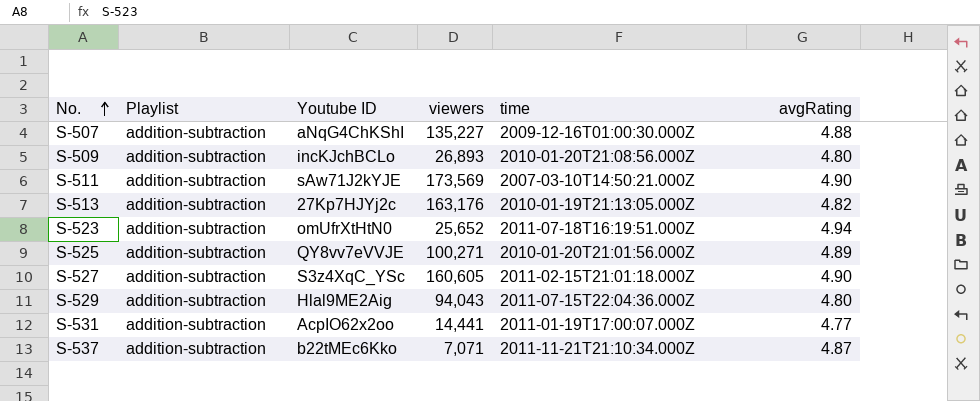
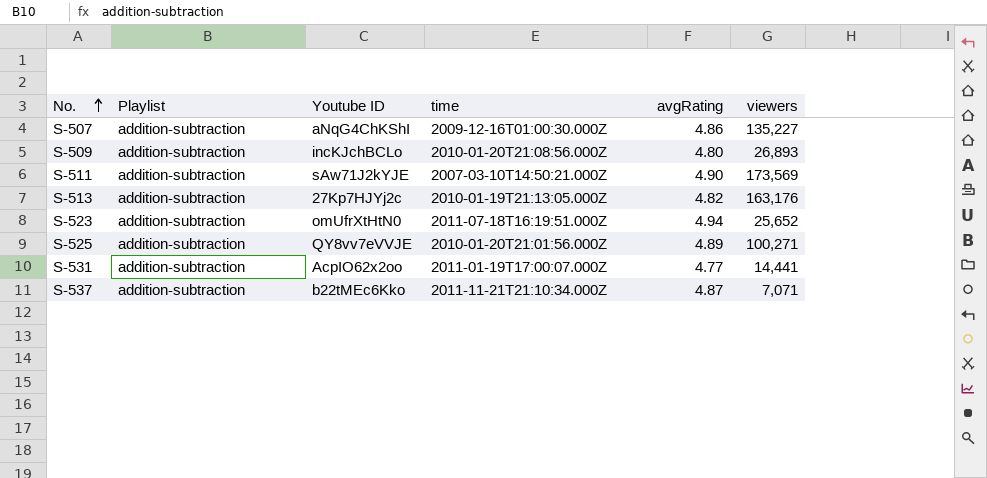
column viewers | position: 4 -> 6
row S-527: addition-subtraction | S3z4XqC_YSc | 160,605 | 2011-02-15T21:01:18.000Z | 4.90 -> none
row S-529: addition-subtraction | Hlal9ME2Aig | 94,043 | 2011-07-15T22:04:36.000Z | 4.80 -> none
S-507 | avgRating: 4.88 -> 4.86

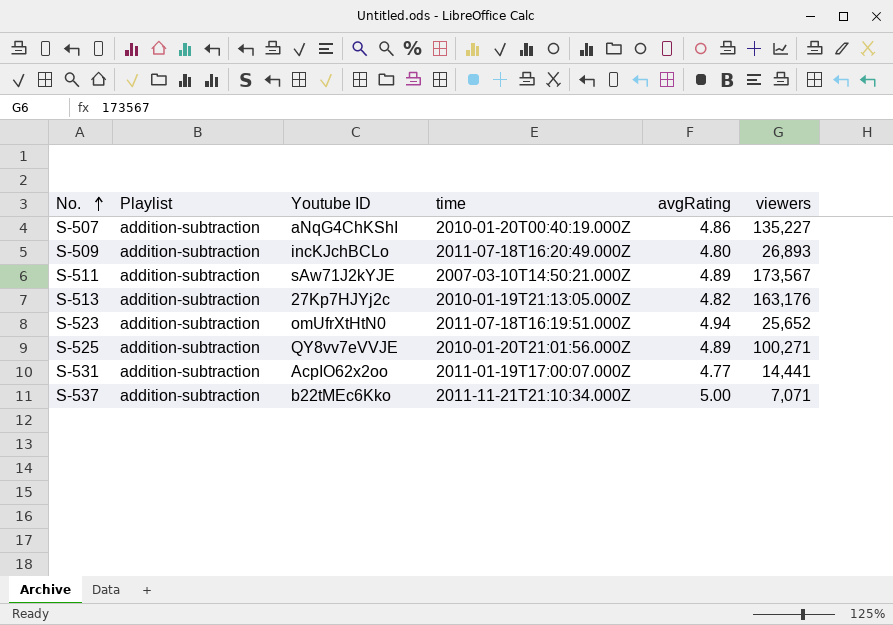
S-507 | time: 2009-12-16T01:00:30.000Z -> 2010-01-20T00:40:19.000Z
S-509 | time: 2010-01-20T21:08:56.000Z -> 2011-07-18T16:20:49.000Z
S-511 | avgRating: 4.90 -> 4.89
S-511 | viewers: 173,569 -> 173,567
S-537 | avgRating: 4.87 -> 5.00

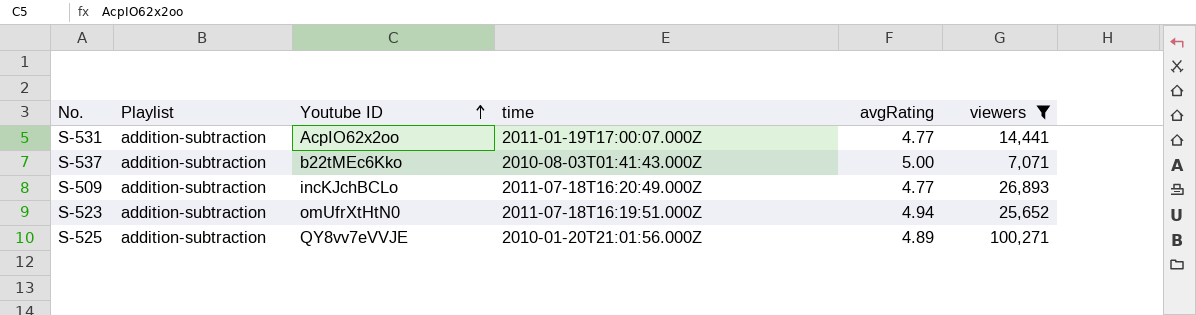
filter: none -> viewers <= 100,271
row order: No. ascending -> Youtube ID ascending
S-537 | time: 2011-11-21T21:10:34.000Z -> 2010-08-03T01:41:43.000Z
S-509 | avgRating: 4.80 -> 4.77

